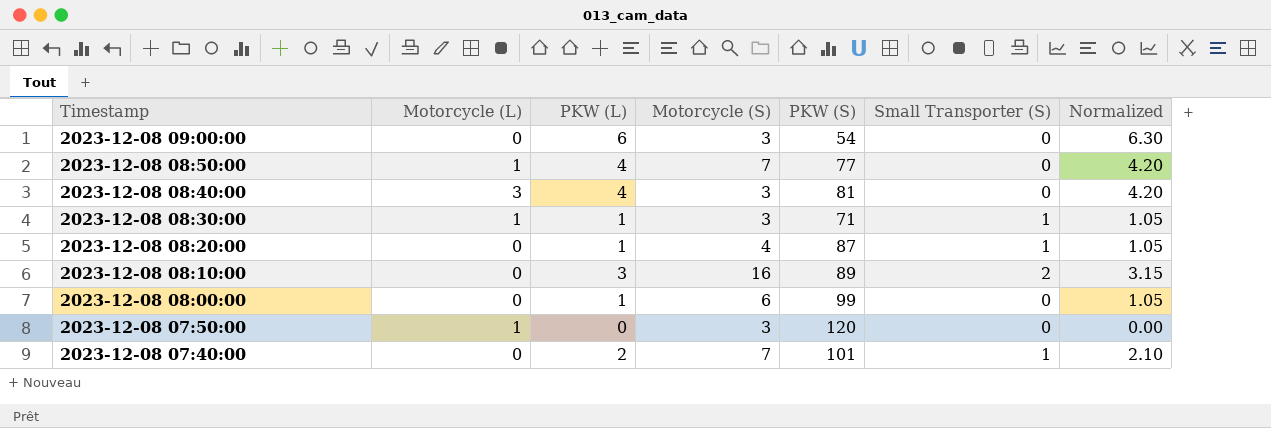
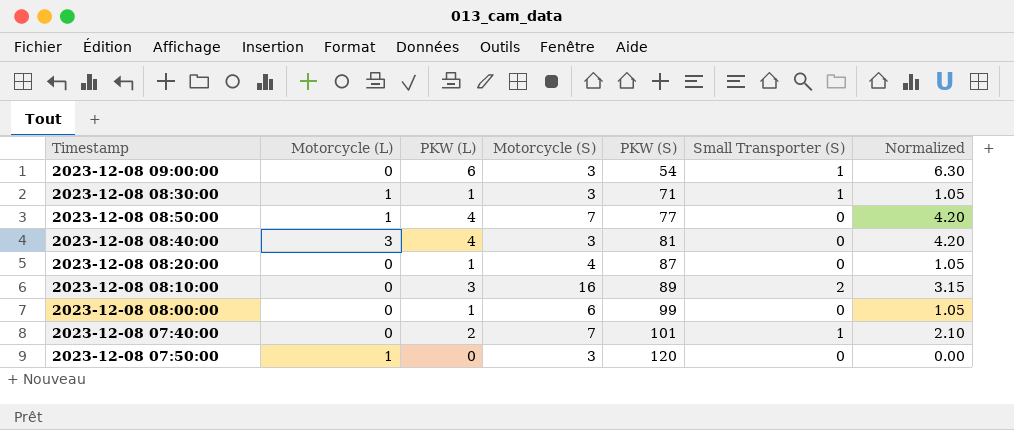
row order: Timestamp descending -> PKW (S) ascending
2023-12-08 09:00:00 | Small Transporter (S): 0 -> 1
2023-12-08 08:20:00 | Small Transporter (S): 1 -> 0

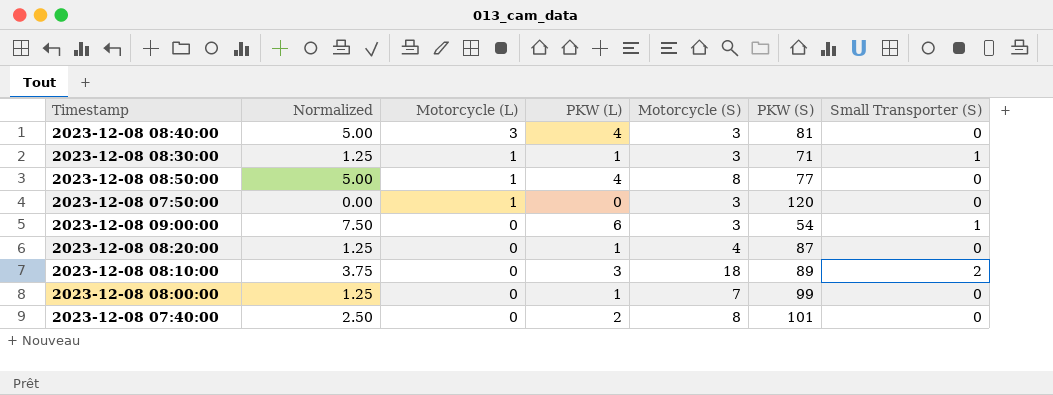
row order: PKW (S) ascending -> Motorcycle (L) descending
column Normalized | formula: [PKW (L)] * 1.05 -> [PKW (L)] * 1.25
column Normalized | position: 7 -> 2
2023-12-08 08:50:00 | Motorcycle (S): 7 -> 8
2023-12-08 08:10:00 | Motorcycle (S): 16 -> 18
2023-12-08 08:00:00 | Motorcycle (S): 6 -> 7
2023-12-08 07:40:00 | Motorcycle (S): 7 -> 8
2023-12-08 07:40:00 | Small Transporter (S): 1 -> 0

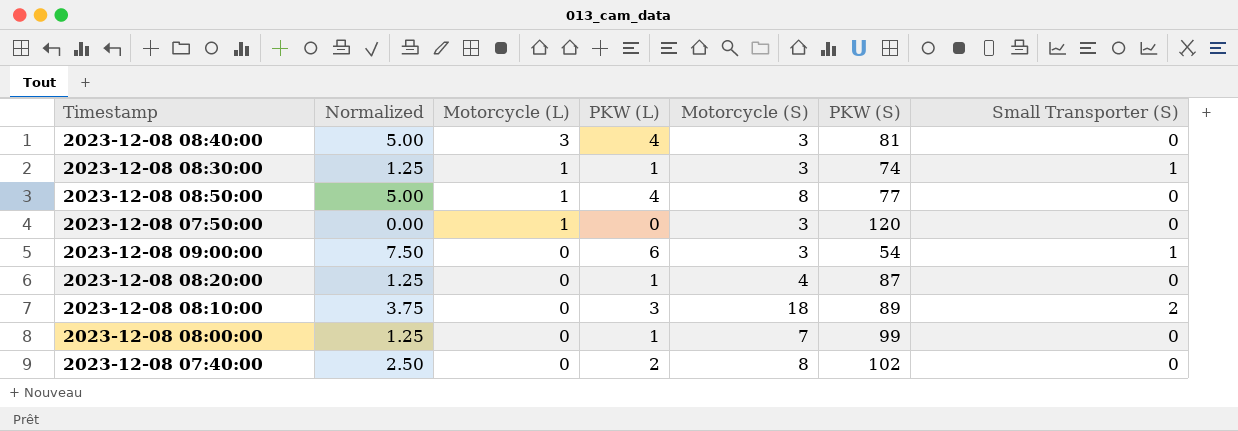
2023-12-08 08:30:00 | PKW (S): 71 -> 74
2023-12-08 07:40:00 | PKW (S): 101 -> 102

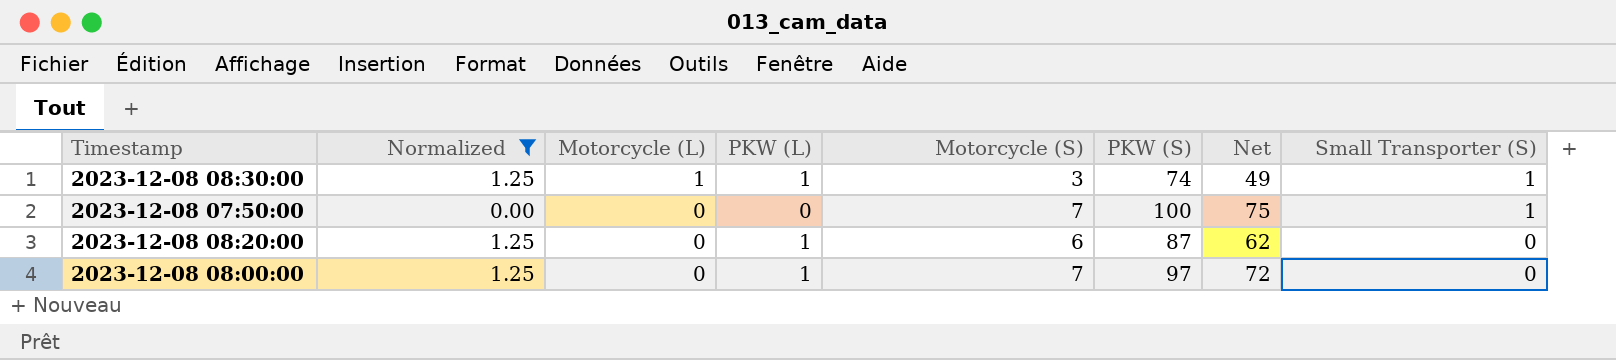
filter: none -> Normalized <= 1.25
column Net | formula: none -> [PKW (S)] - 25
2023-12-08 07:50:00 | Motorcycle (L): 1 -> 0
2023-12-08 07:50:00 | Motorcycle (S): 3 -> 7
2023-12-08 07:50:00 | PKW (S): 120 -> 100
2023-12-08 07:50:00 | Small Transporter (S): 0 -> 1
2023-12-08 08:20:00 | Motorcycle (S): 4 -> 6
2023-12-08 08:00:00 | PKW (S): 99 -> 97

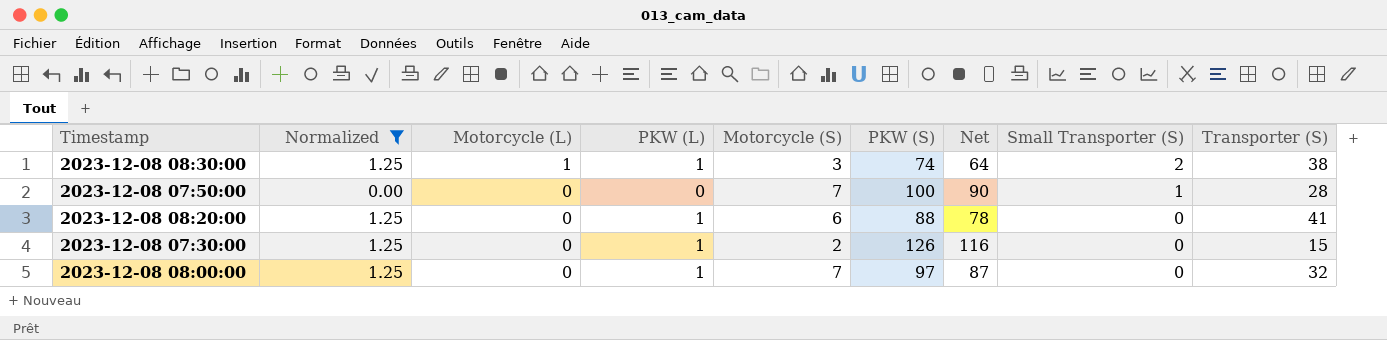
column Net | formula: [PKW (S)] - 25 -> [PKW (S)] - 10
column Transporter (S) | position: none -> 9
2023-12-08 08:30:00 | Small Transporter (S): 1 -> 2
2023-12-08 08:20:00 | PKW (S): 87 -> 88
row 2023-12-08 07:30:00: none -> 1.25 | 0 | 1 | 2 | 126 | 116 | 0 | 15

